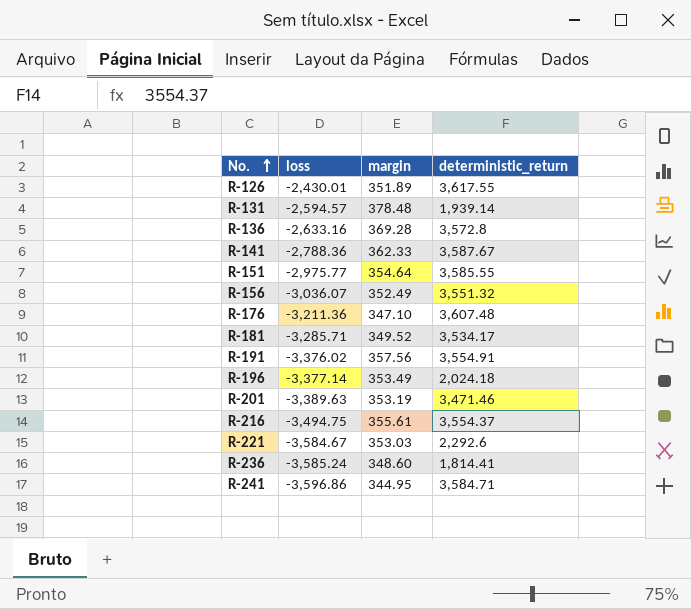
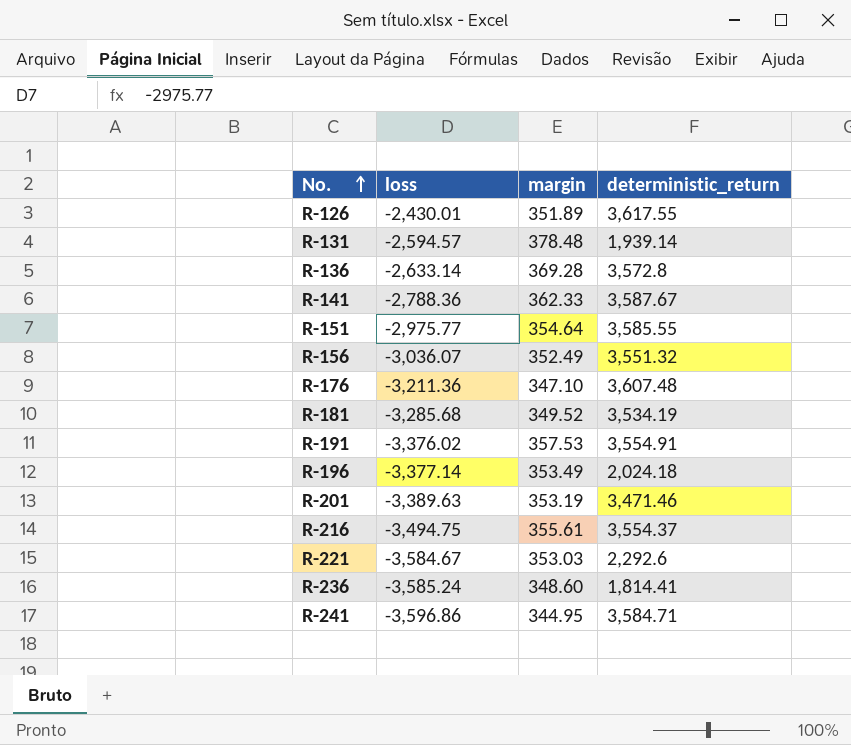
R-136 | loss: -2,633.16 -> -2,633.14
R-181 | loss: -3,285.71 -> -3,285.68
R-181 | deterministic_return: 3,534.17 -> 3,534.19
R-191 | margin: 357.56 -> 357.53

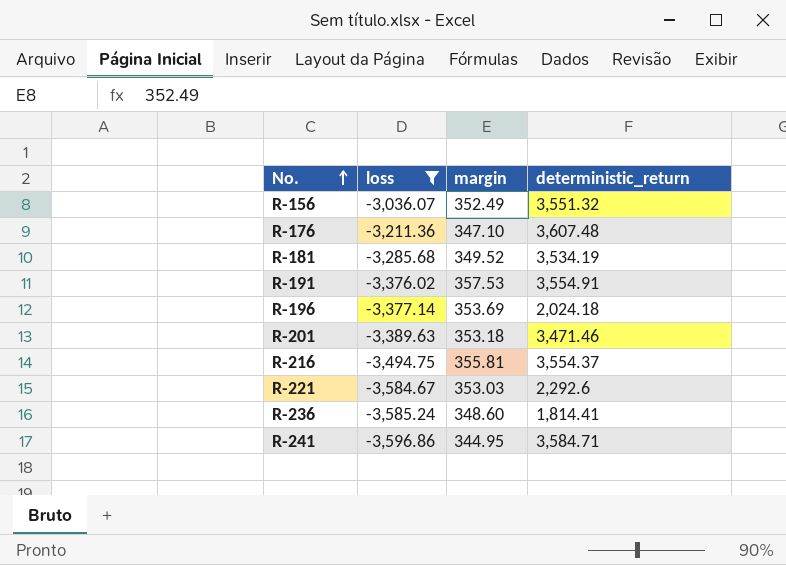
filter: none -> loss <= -3,036.07
R-196 | margin: 353.49 -> 353.69
R-201 | margin: 353.19 -> 353.18
R-216 | margin: 355.61 -> 355.81

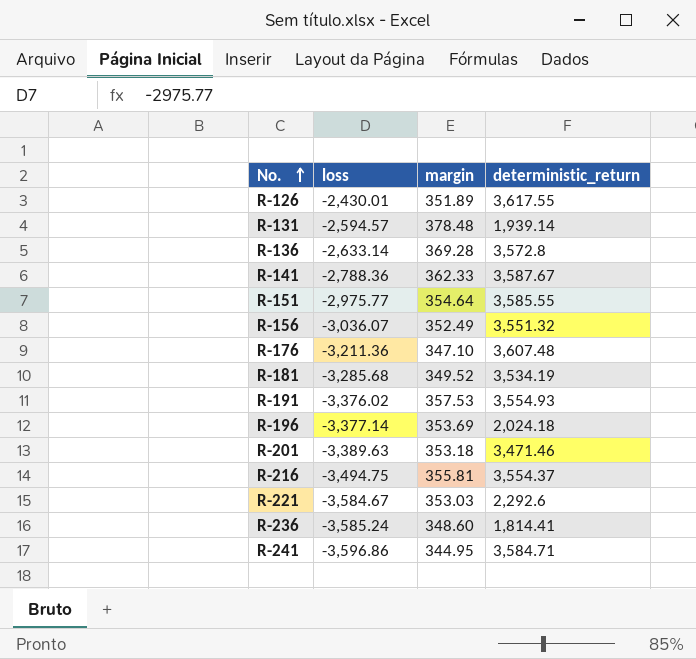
filter: loss <= -3,036.07 -> none
R-191 | deterministic_return: 3,554.91 -> 3,554.93

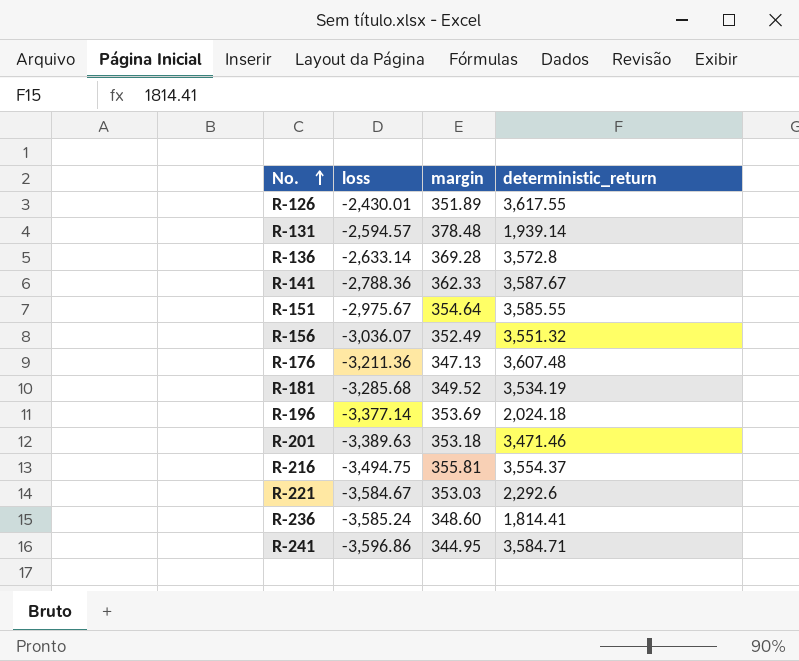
row R-191: -3,376.02 | 357.53 | 3,554.93 -> none
R-151 | loss: -2,975.77 -> -2,975.67
R-176 | margin: 347.10 -> 347.13

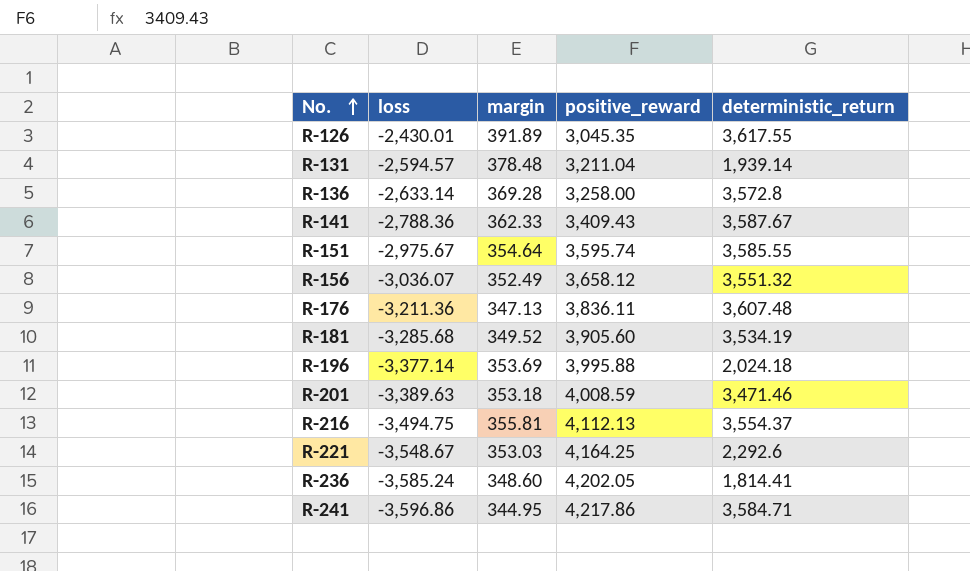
column positive_reward | position: none -> 4
R-126 | margin: 351.89 -> 391.89
R-221 | loss: -3,584.67 -> -3,548.67

